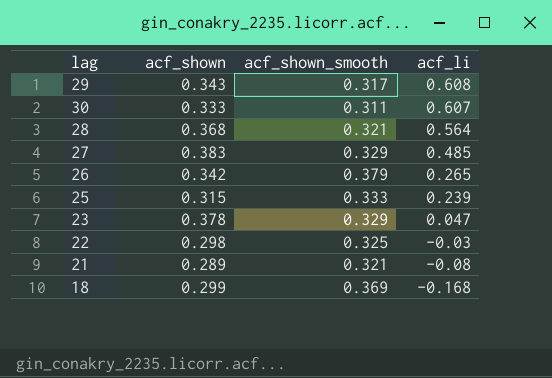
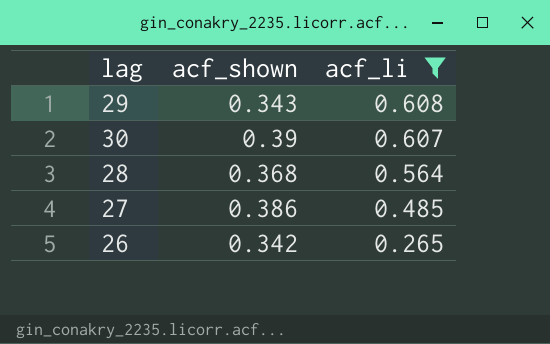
filter: none -> acf_li >= 0.265
column acf_shown_smooth | position: 3 -> none
30 | acf_shown: 0.333 -> 0.39
27 | acf_shown: 0.383 -> 0.386

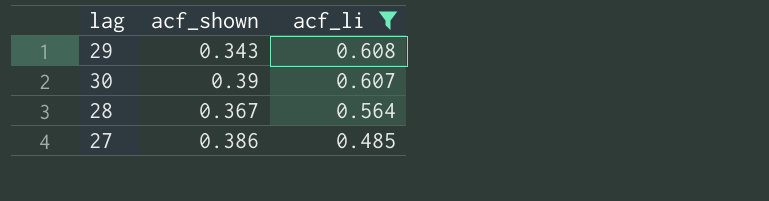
row 26: 0.342 | 0.265 -> none
28 | acf_shown: 0.368 -> 0.367

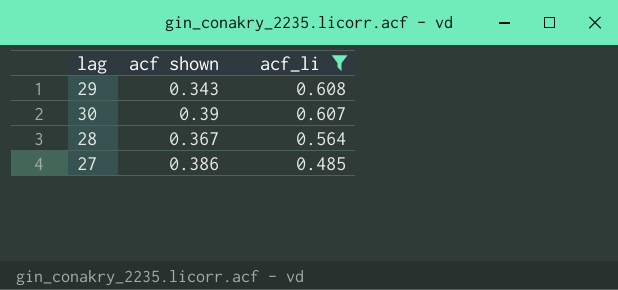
column name: acf_shown -> acf shown

